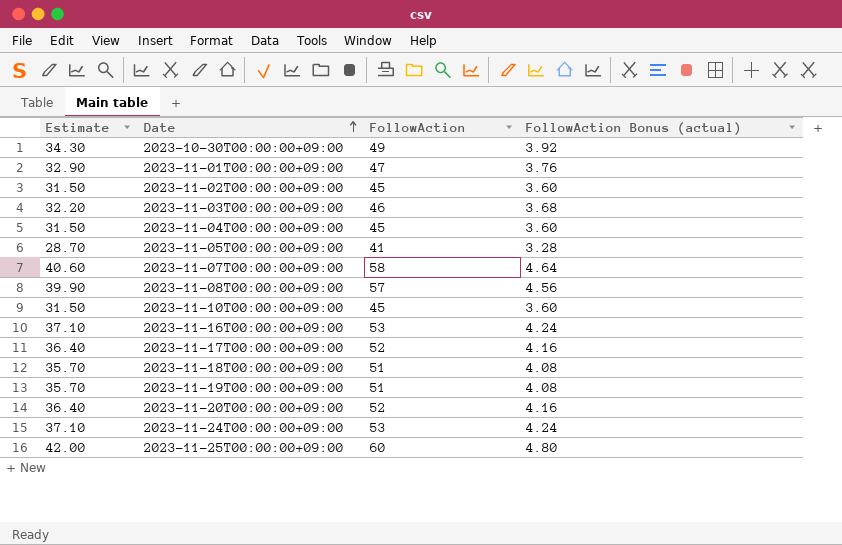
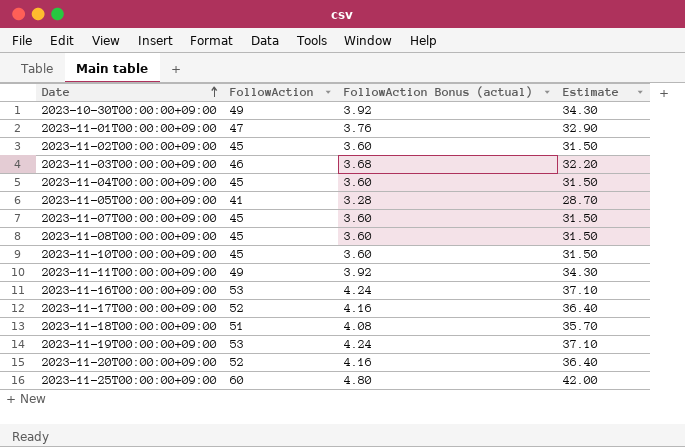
column Estimate | position: 1 -> 4
row 2023-11-24T00:00:00+09:00: 37.10 | 53 | 4.24 -> none
2023-11-07T00:00:00+09:00 | FollowAction: 58 -> 45
2023-11-07T00:00:00+09:00 | FollowAction Bonus (actual): 4.64 -> 3.60
2023-11-07T00:00:00+09:00 | Estimate: 40.60 -> 31.50
2023-11-08T00:00:00+09:00 | FollowAction: 57 -> 45
2023-11-08T00:00:00+09:00 | FollowAction Bonus (actual): 4.56 -> 3.60
2023-11-08T00:00:00+09:00 | Estimate: 39.90 -> 31.50
row 2023-11-11T00:00:00+09:00: none -> 49 | 3.92 | 34.30
2023-11-19T00:00:00+09:00 | FollowAction: 51 -> 53
2023-11-19T00:00:00+09:00 | FollowAction Bonus (actual): 4.08 -> 4.24
2023-11-19T00:00:00+09:00 | Estimate: 35.70 -> 37.10

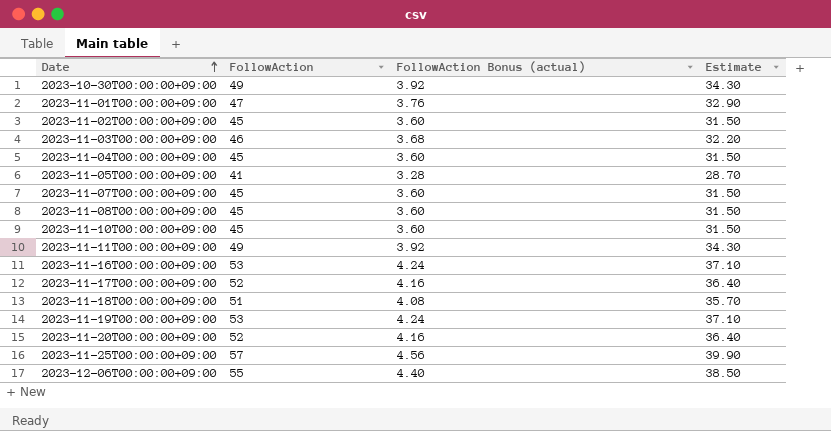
2023-11-25T00:00:00+09:00 | FollowAction: 60 -> 57
2023-11-25T00:00:00+09:00 | FollowAction Bonus (actual): 4.80 -> 4.56
2023-11-25T00:00:00+09:00 | Estimate: 42.00 -> 39.90
row 2023-12-06T00:00:00+09:00: none -> 55 | 4.40 | 38.50

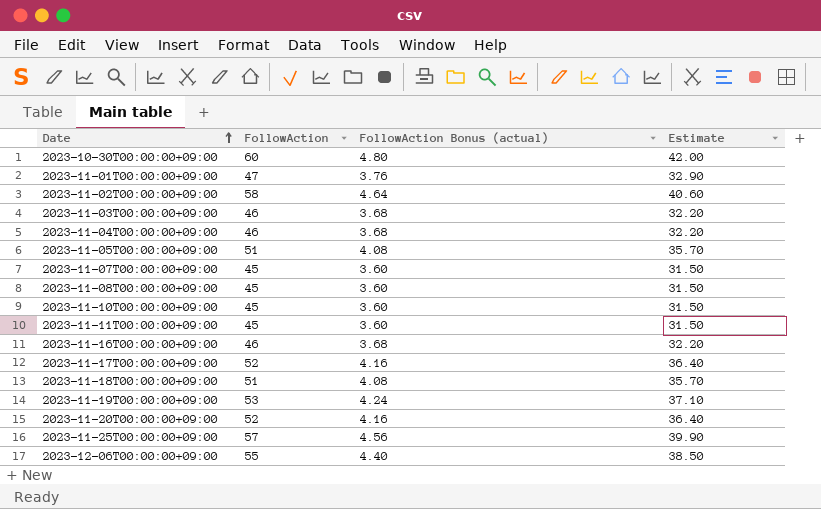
2023-10-30T00:00:00+09:00 | FollowAction: 49 -> 60
2023-10-30T00:00:00+09:00 | FollowAction Bonus (actual): 3.92 -> 4.80
2023-10-30T00:00:00+09:00 | Estimate: 34.30 -> 42.00
2023-11-02T00:00:00+09:00 | FollowAction: 45 -> 58
2023-11-02T00:00:00+09:00 | FollowAction Bonus (actual): 3.60 -> 4.64
2023-11-02T00:00:00+09:00 | Estimate: 31.50 -> 40.60
2023-11-04T00:00:00+09:00 | FollowAction: 45 -> 46
2023-11-04T00:00:00+09:00 | FollowAction Bonus (actual): 3.60 -> 3.68
2023-11-04T00:00:00+09:00 | Estimate: 31.50 -> 32.20
2023-11-05T00:00:00+09:00 | FollowAction: 41 -> 51
2023-11-05T00:00:00+09:00 | FollowAction Bonus (actual): 3.28 -> 4.08
2023-11-05T00:00:00+09:00 | Estimate: 28.70 -> 35.70
2023-11-11T00:00:00+09:00 | FollowAction: 49 -> 45
2023-11-11T00:00:00+09:00 | FollowAction Bonus (actual): 3.92 -> 3.60
2023-11-11T00:00:00+09:00 | Estimate: 34.30 -> 31.50
2023-11-16T00:00:00+09:00 | FollowAction: 53 -> 46
2023-11-16T00:00:00+09:00 | FollowAction Bonus (actual): 4.24 -> 3.68
2023-11-16T00:00:00+09:00 | Estimate: 37.10 -> 32.20

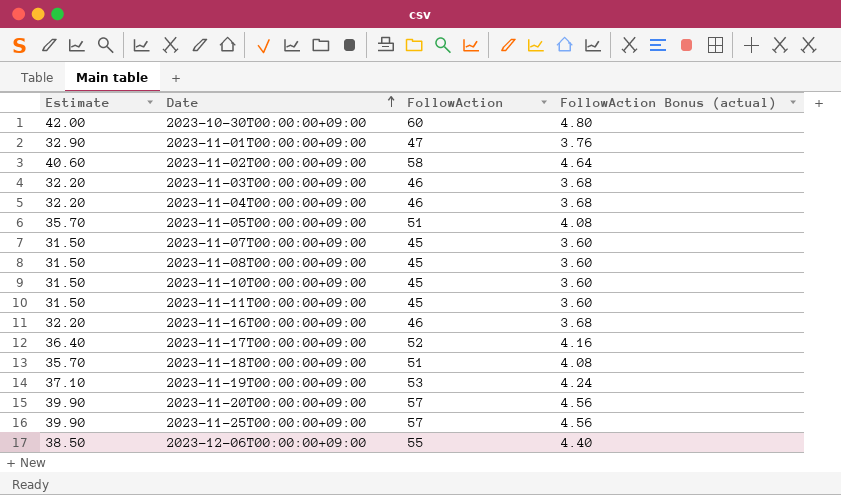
column Estimate | position: 4 -> 1
2023-11-20T00:00:00+09:00 | Estimate: 36.40 -> 39.90
2023-11-20T00:00:00+09:00 | FollowAction: 52 -> 57
2023-11-20T00:00:00+09:00 | FollowAction Bonus (actual): 4.16 -> 4.56

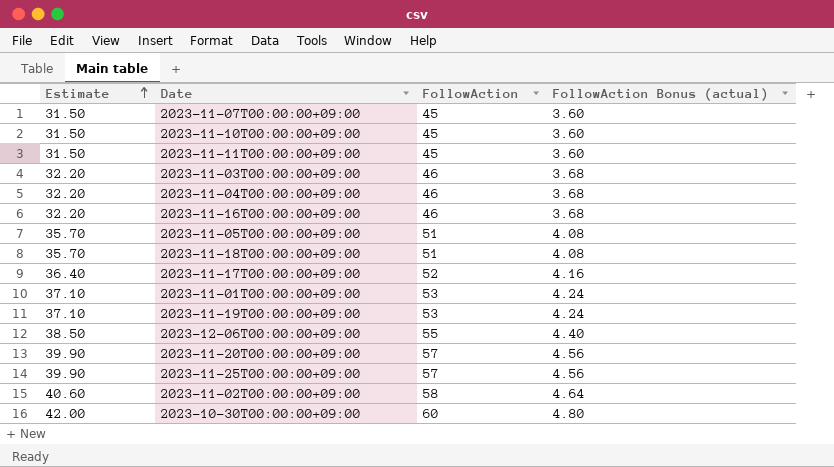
row order: Date ascending -> Estimate ascending
row 2023-11-08T00:00:00+09:00: 31.50 | 45 | 3.60 -> none
2023-11-01T00:00:00+09:00 | Estimate: 32.90 -> 37.10
2023-11-01T00:00:00+09:00 | FollowAction: 47 -> 53
2023-11-01T00:00:00+09:00 | FollowAction Bonus (actual): 3.76 -> 4.24

